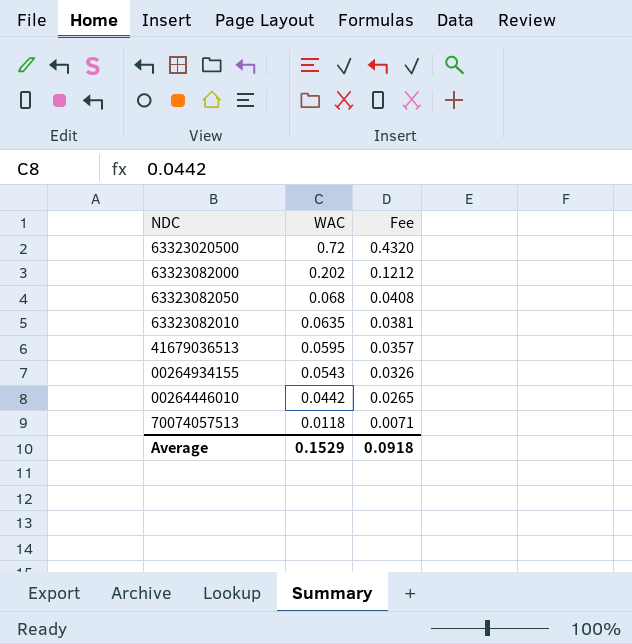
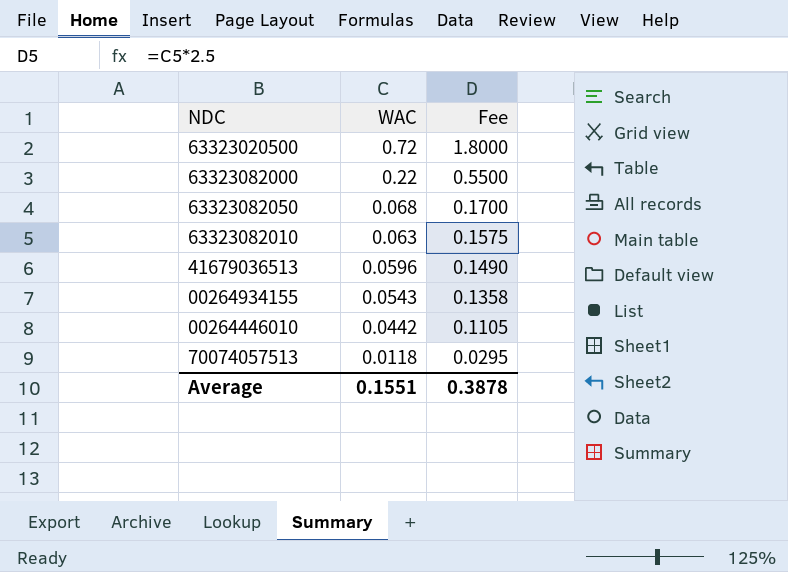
column Fee | formula: [WAC] * 0.6 -> [WAC] * 2.5
63323082000 | WAC: 0.202 -> 0.22
63323082010 | WAC: 0.0635 -> 0.063
41679036513 | WAC: 0.0595 -> 0.0596
Average | WAC: 0.1529 -> 0.1551
Average | Fee: 0.0918 -> 0.3878

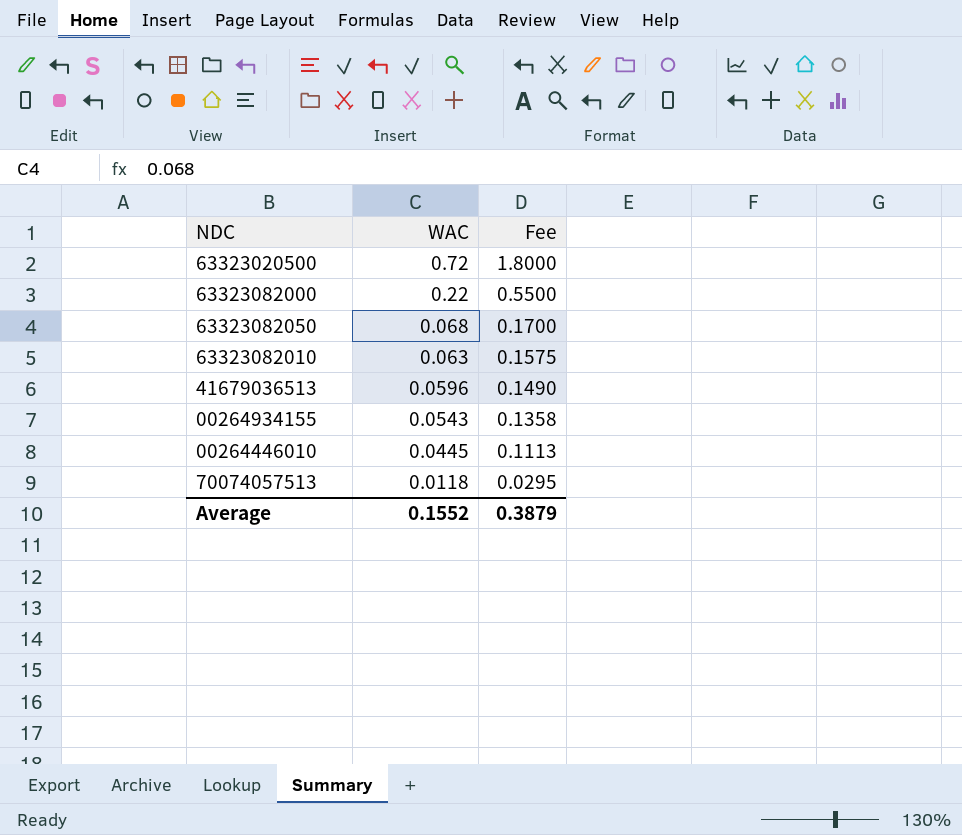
00264446010 | WAC: 0.0442 -> 0.0445
00264446010 | Fee: 0.1105 -> 0.1113
Average | WAC: 0.1551 -> 0.1552
Average | Fee: 0.3878 -> 0.3879

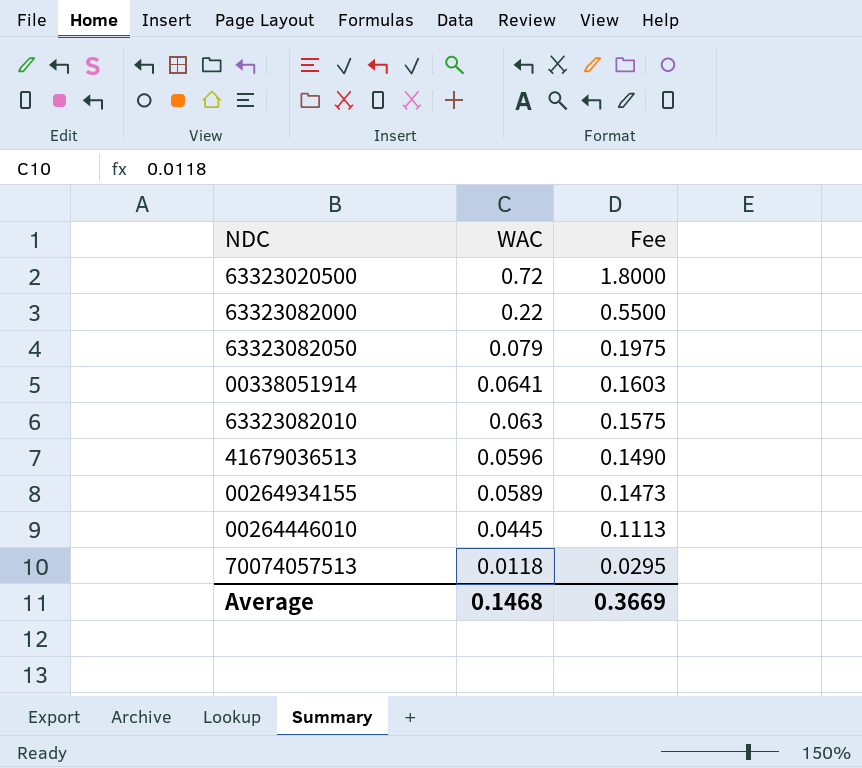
63323082050 | WAC: 0.068 -> 0.079
63323082050 | Fee: 0.1700 -> 0.1975
row 00338051914: none -> 0.0641 | 0.1603
00264934155 | WAC: 0.0543 -> 0.0589
00264934155 | Fee: 0.1358 -> 0.1473
Average | WAC: 0.1552 -> 0.1468
Average | Fee: 0.3879 -> 0.3669

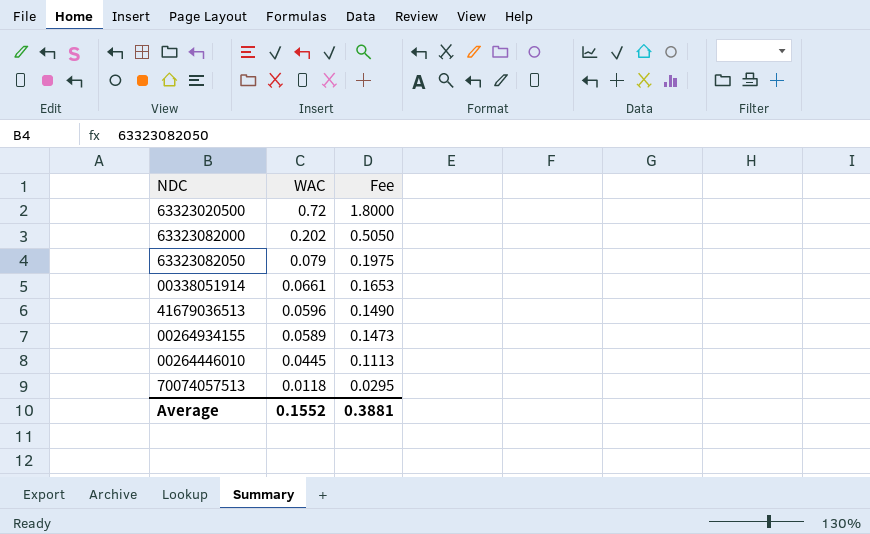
row 63323082010: 0.063 | 0.1575 -> none
63323082000 | WAC: 0.22 -> 0.202
63323082000 | Fee: 0.5500 -> 0.5050
00338051914 | WAC: 0.0641 -> 0.0661
00338051914 | Fee: 0.1603 -> 0.1653
Average | WAC: 0.1468 -> 0.1552
Average | Fee: 0.3669 -> 0.3881

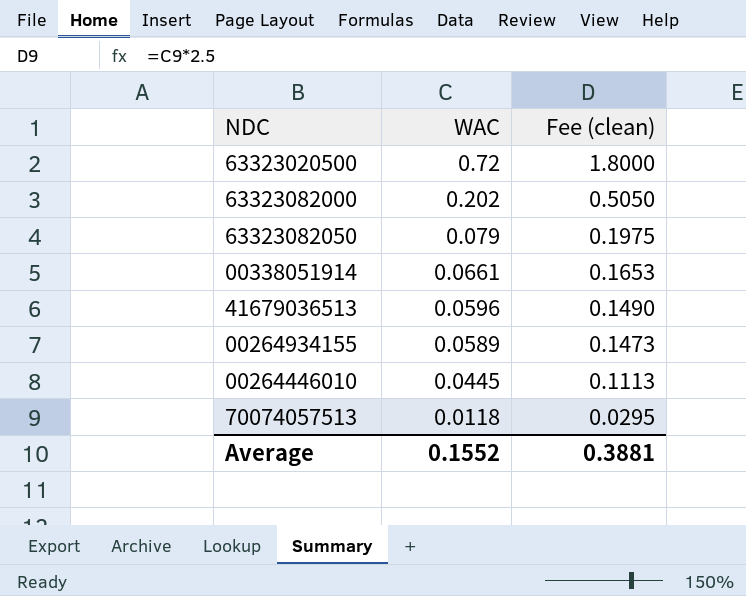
column name: Fee -> Fee (clean)

